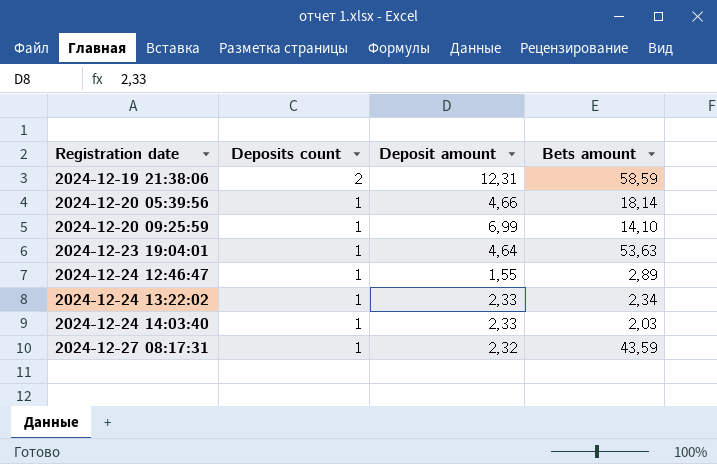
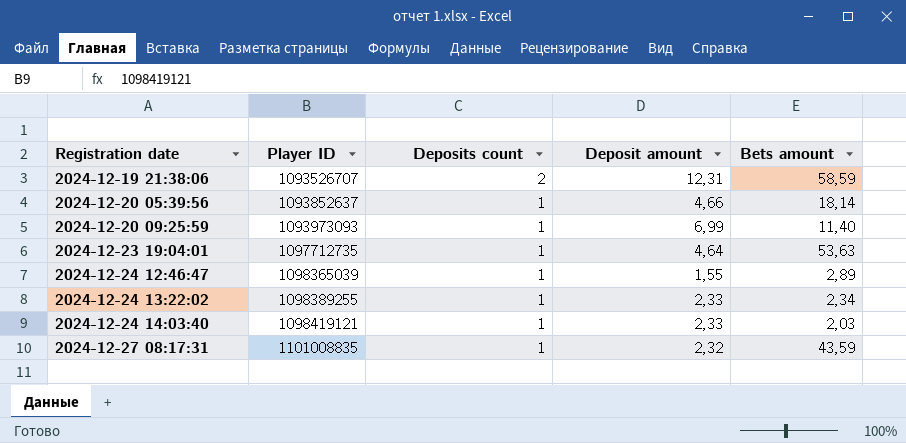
column Player ID | position: none -> 2
2024-12-20 09:25:59 | Bets amount: 14,10 -> 11,40

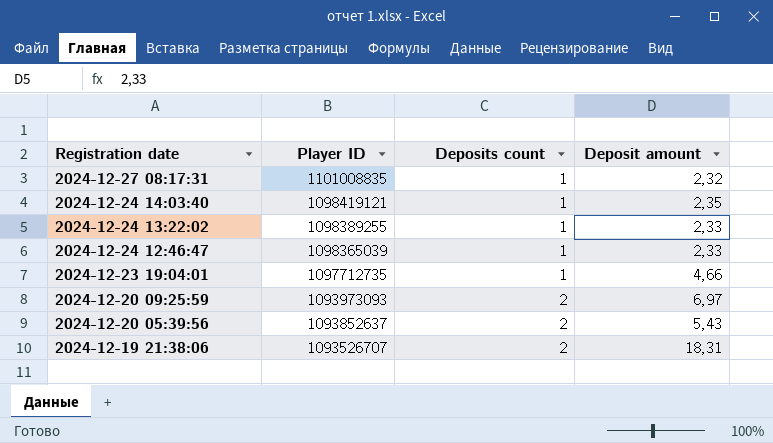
row order: Registration date ascending -> Registration date descending
column Bets amount | position: 5 -> none
2024-12-24 14:03:40 | Deposit amount: 2,33 -> 2,35
2024-12-24 12:46:47 | Deposit amount: 1,55 -> 2,33
2024-12-23 19:04:01 | Deposit amount: 4,64 -> 4,66
2024-12-20 09:25:59 | Deposits count: 1 -> 2
2024-12-20 09:25:59 | Deposit amount: 6,99 -> 6,97
2024-12-20 05:39:56 | Deposits count: 1 -> 2
2024-12-20 05:39:56 | Deposit amount: 4,66 -> 5,43
2024-12-19 21:38:06 | Deposit amount: 12,31 -> 18,31

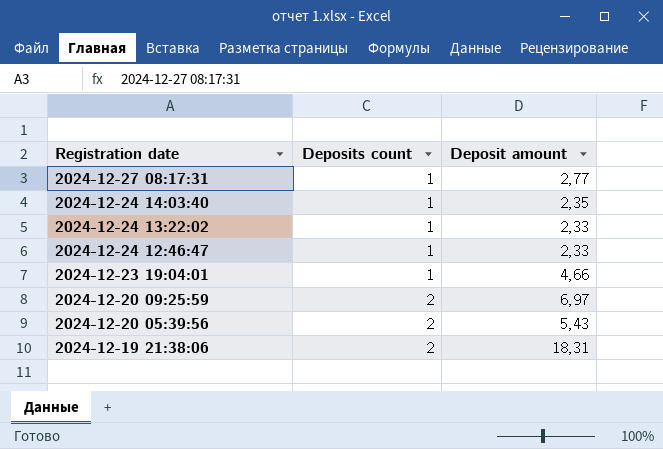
column Player ID | position: 2 -> none
2024-12-27 08:17:31 | Deposit amount: 2,32 -> 2,77

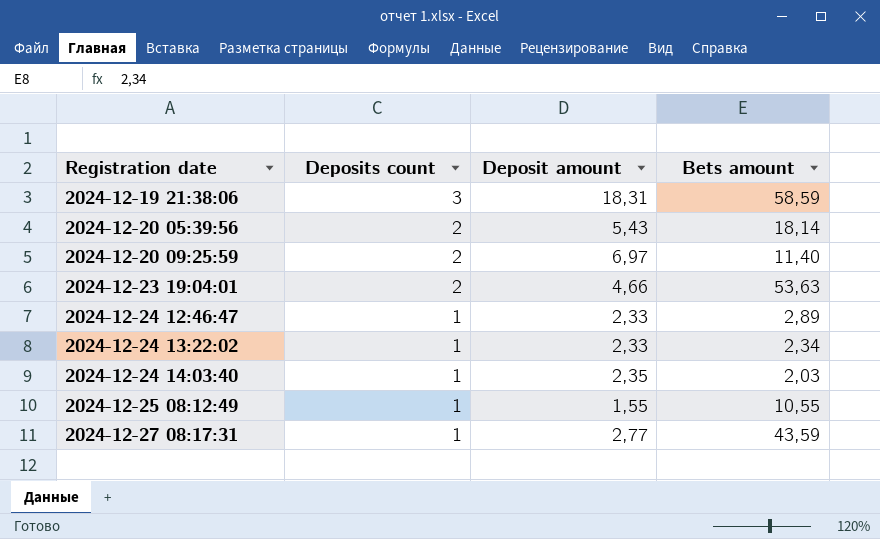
row order: Registration date descending -> Registration date ascending
column Bets amount | position: none -> 4
2024-12-19 21:38:06 | Deposits count: 2 -> 3
2024-12-23 19:04:01 | Deposits count: 1 -> 2
row 2024-12-25 08:12:49: none -> 1 | 1,55 | 10,55

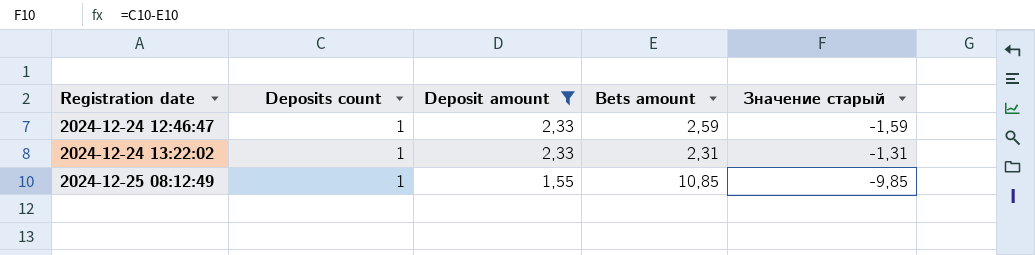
filter: none -> Deposit amount <= 2,33
column Значение старый | formula: none -> [Deposits count] - [Bets amount]
2024-12-24 12:46:47 | Bets amount: 2,89 -> 2,59
2024-12-24 13:22:02 | Bets amount: 2,34 -> 2,31
2024-12-25 08:12:49 | Bets amount: 10,55 -> 10,85

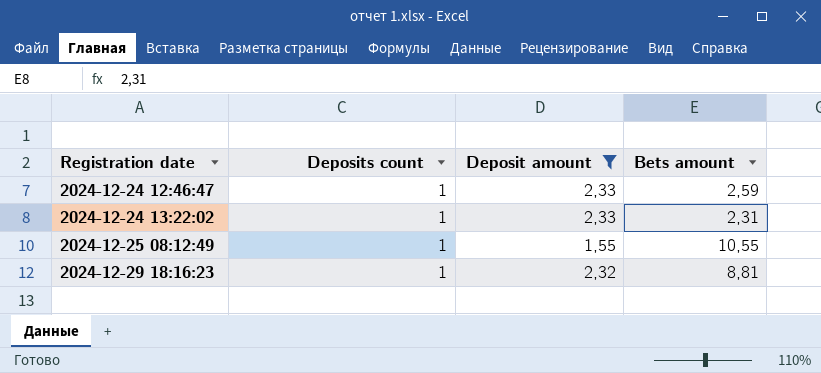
column Значение старый | formula: [Deposits count] - [Bets amount] -> none
2024-12-25 08:12:49 | Bets amount: 10,85 -> 10,55
row 2024-12-29 18:16:23: none -> 1 | 2,32 | 8,81

